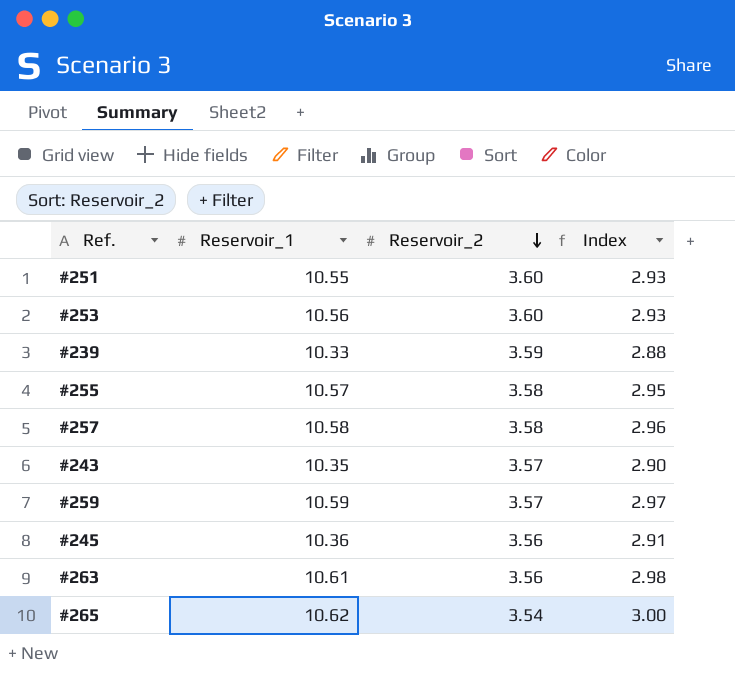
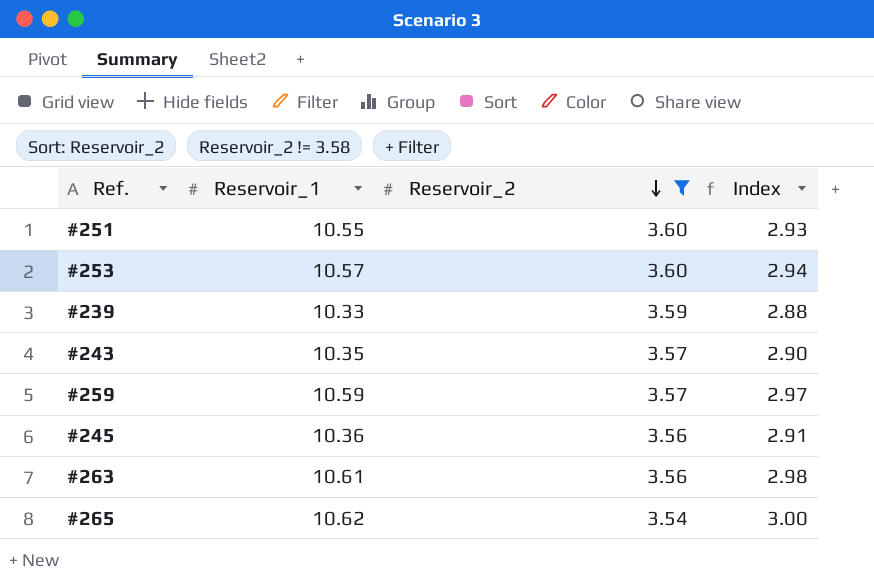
filter: none -> Reservoir_2 != 3.58
#253 | Reservoir_1: 10.56 -> 10.57
#253 | Index: 2.93 -> 2.94

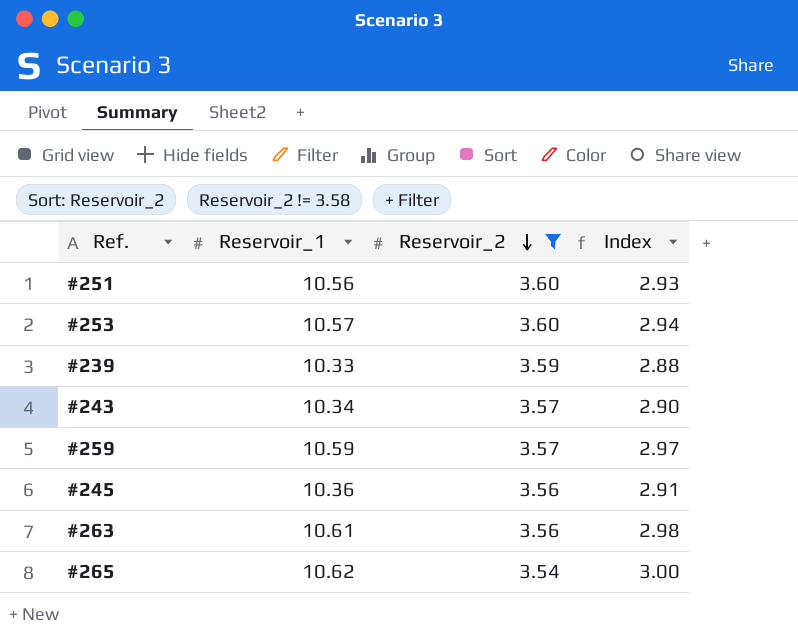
#251 | Reservoir_1: 10.55 -> 10.56
#243 | Reservoir_1: 10.35 -> 10.34

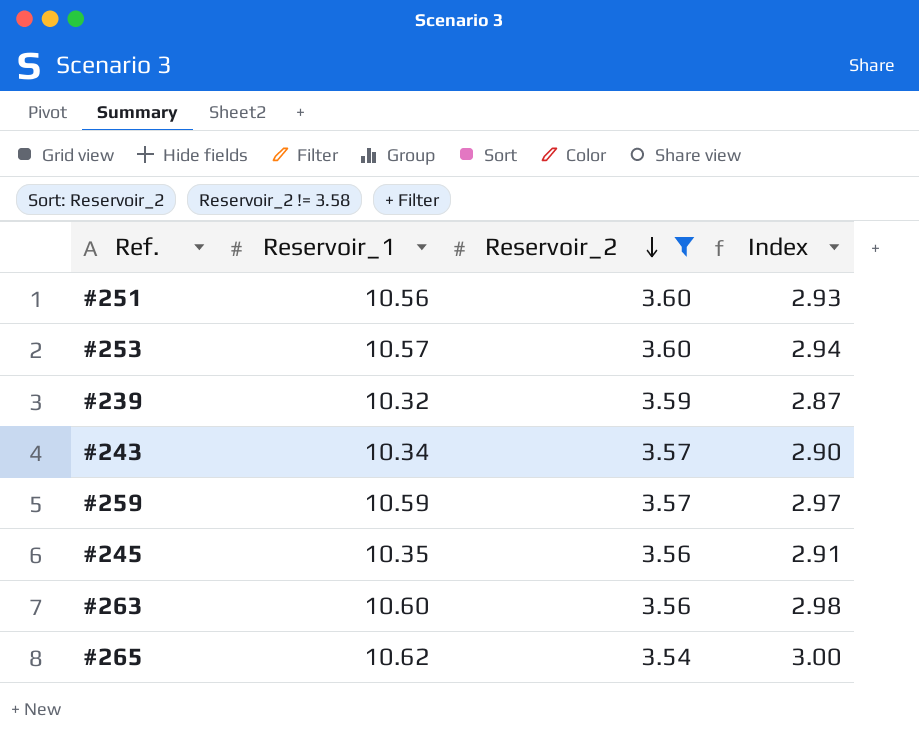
#239 | Reservoir_1: 10.33 -> 10.32
#239 | Index: 2.88 -> 2.87
#245 | Reservoir_1: 10.36 -> 10.35
#263 | Reservoir_1: 10.61 -> 10.60

